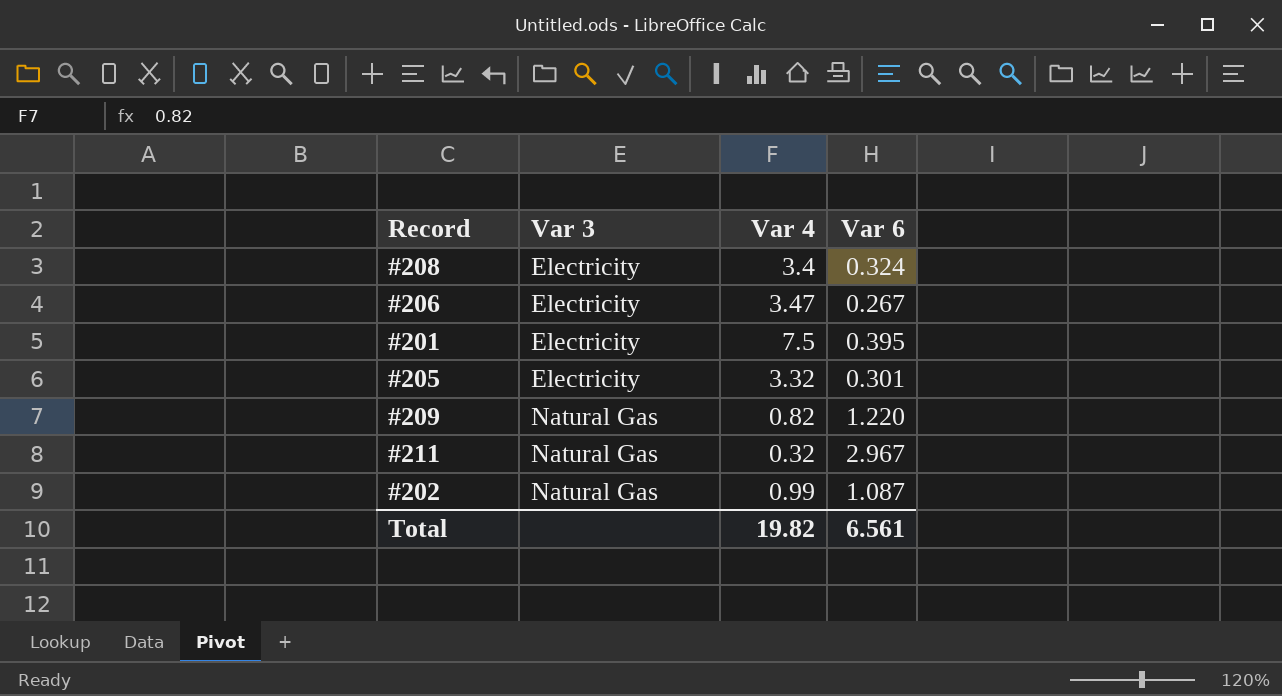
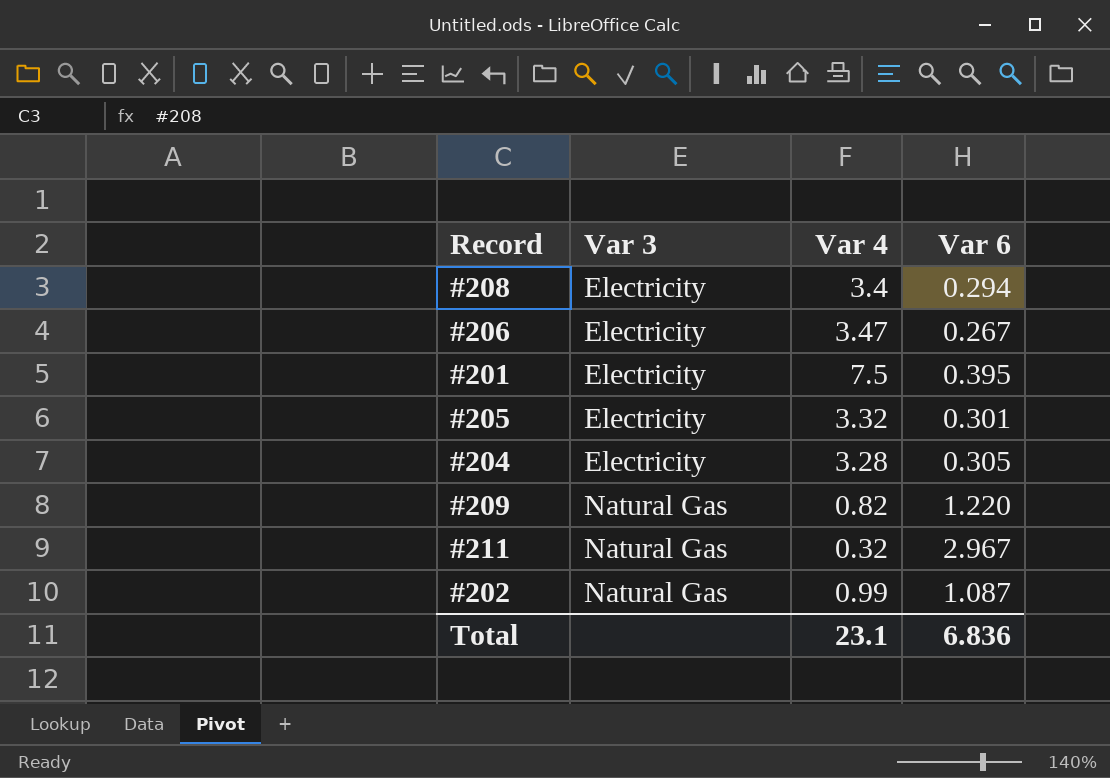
#208 | Var 6: 0.324 -> 0.294
row #204: none -> Electricity | 3.28 | 0.305
Total | Var 4: 19.82 -> 23.1
Total | Var 6: 6.561 -> 6.836

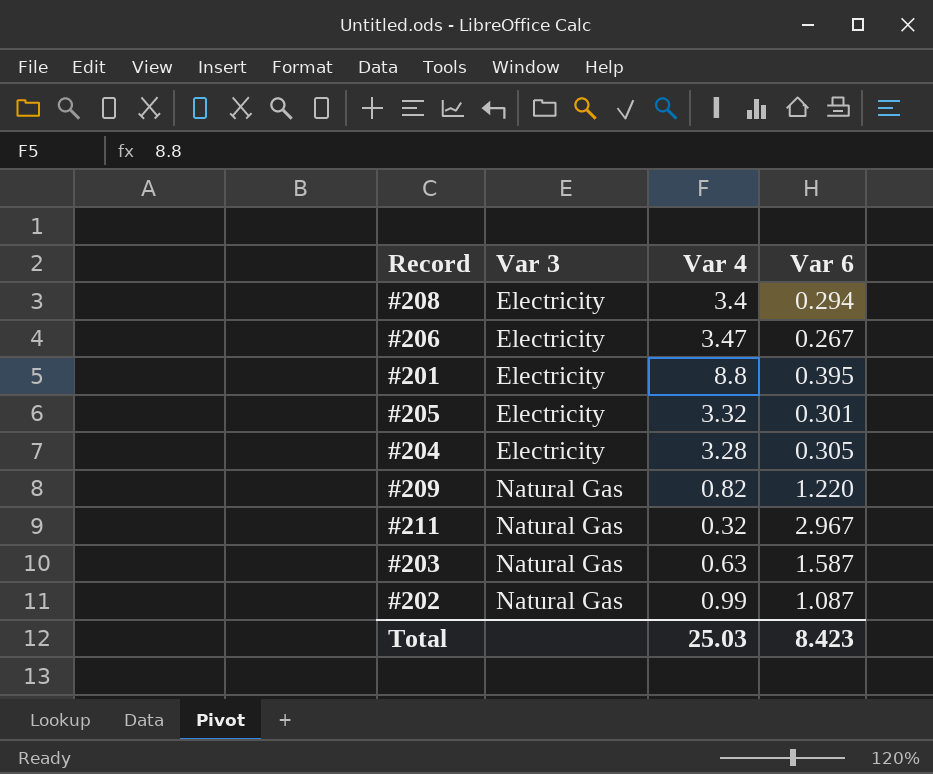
#201 | Var 4: 7.5 -> 8.8
row #203: none -> Natural Gas | 0.63 | 1.587
Total | Var 4: 23.1 -> 25.03
Total | Var 6: 6.836 -> 8.423

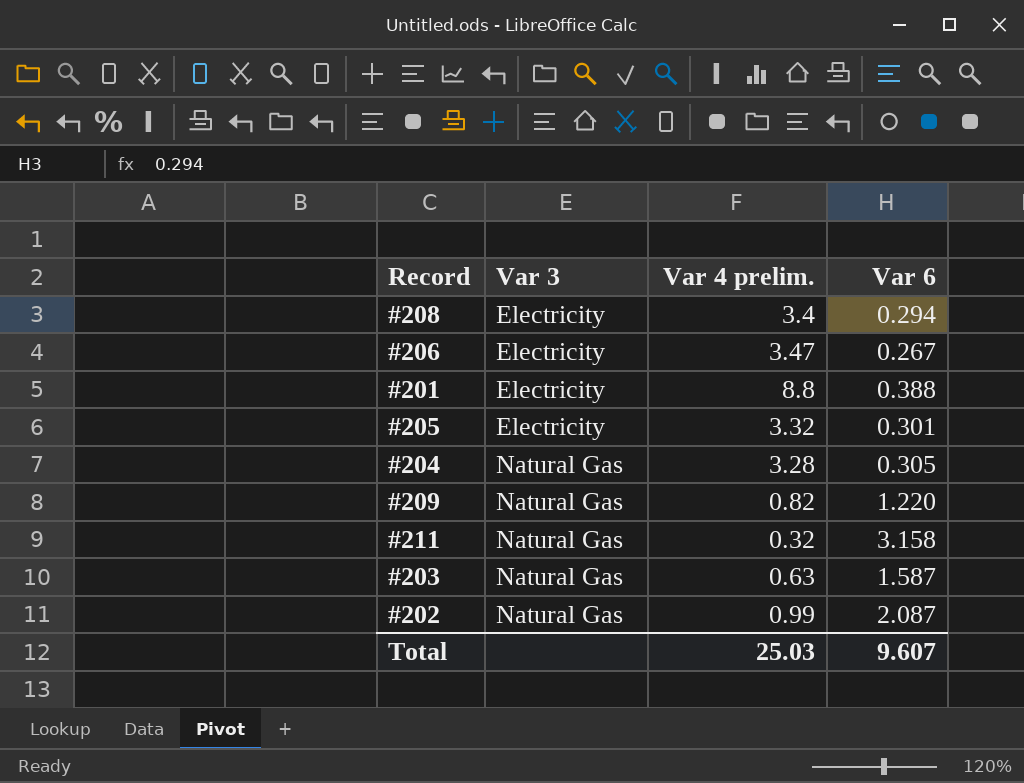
column name: Var 4 -> Var 4 prelim.
#201 | Var 6: 0.395 -> 0.388
#204 | Var 3: Electricity -> Natural Gas
#211 | Var 6: 2.967 -> 3.158
#202 | Var 6: 1.087 -> 2.087
Total | Var 6: 8.423 -> 9.607

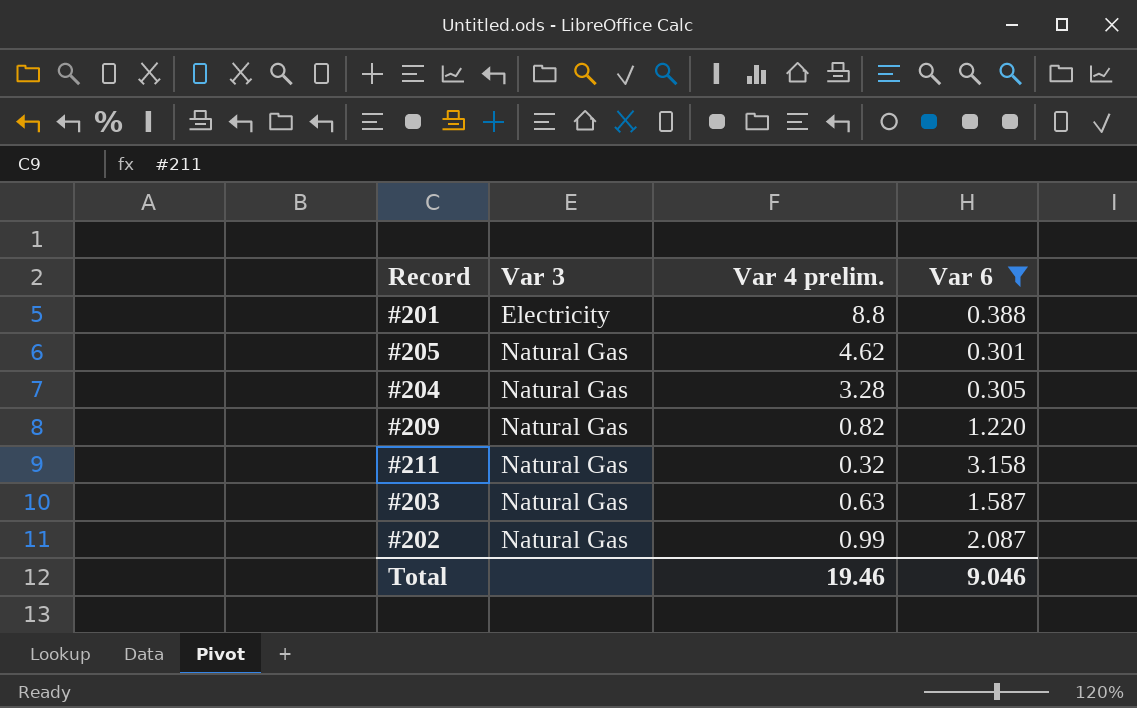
filter: none -> Var 6 >= 0.301
#205 | Var 3: Electricity -> Natural Gas
#205 | Var 4 prelim.: 3.32 -> 4.62
Total | Var 4 prelim.: 25.03 -> 19.46
Total | Var 6: 9.607 -> 9.046

